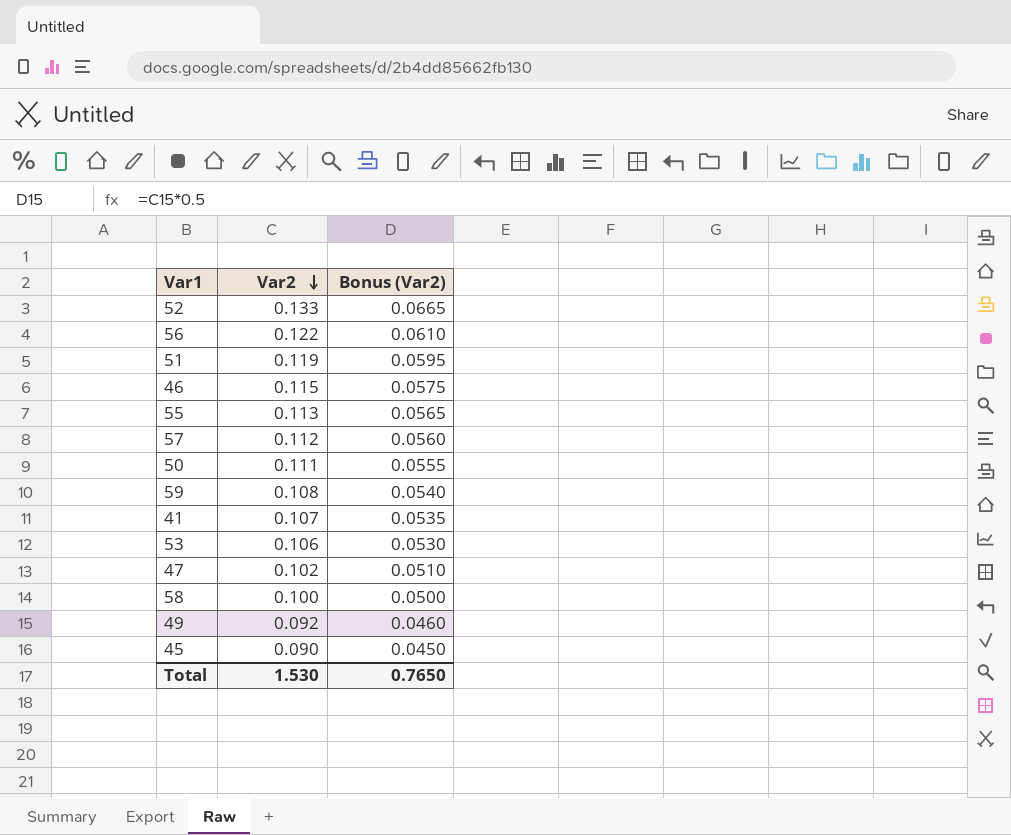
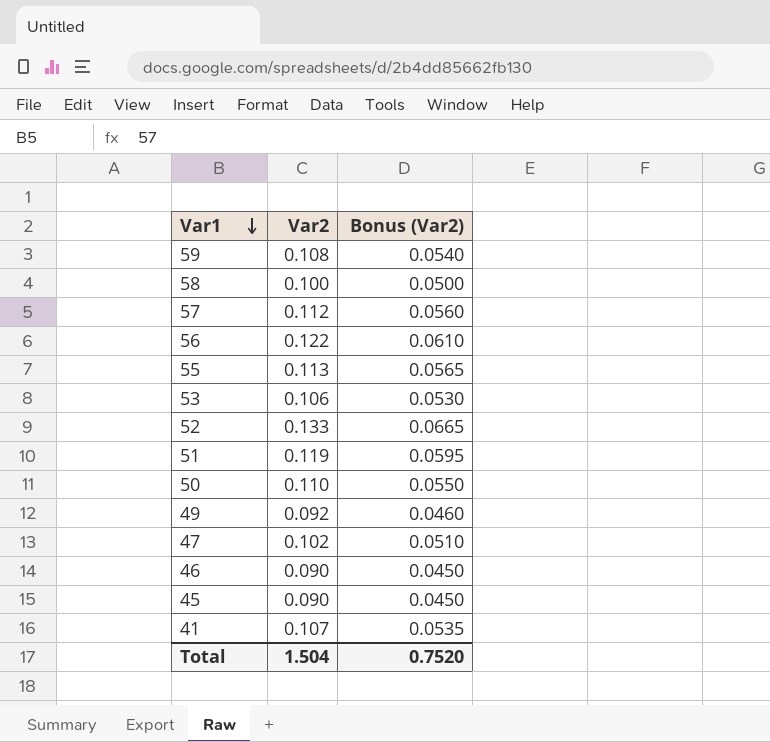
row order: Var2 descending -> Var1 descending
50 | Var2: 0.111 -> 0.110
50 | Bonus (Var2): 0.0555 -> 0.0550
46 | Var2: 0.115 -> 0.090
46 | Bonus (Var2): 0.0575 -> 0.0450
Total | Var2: 1.530 -> 1.504
Total | Bonus (Var2): 0.7650 -> 0.7520

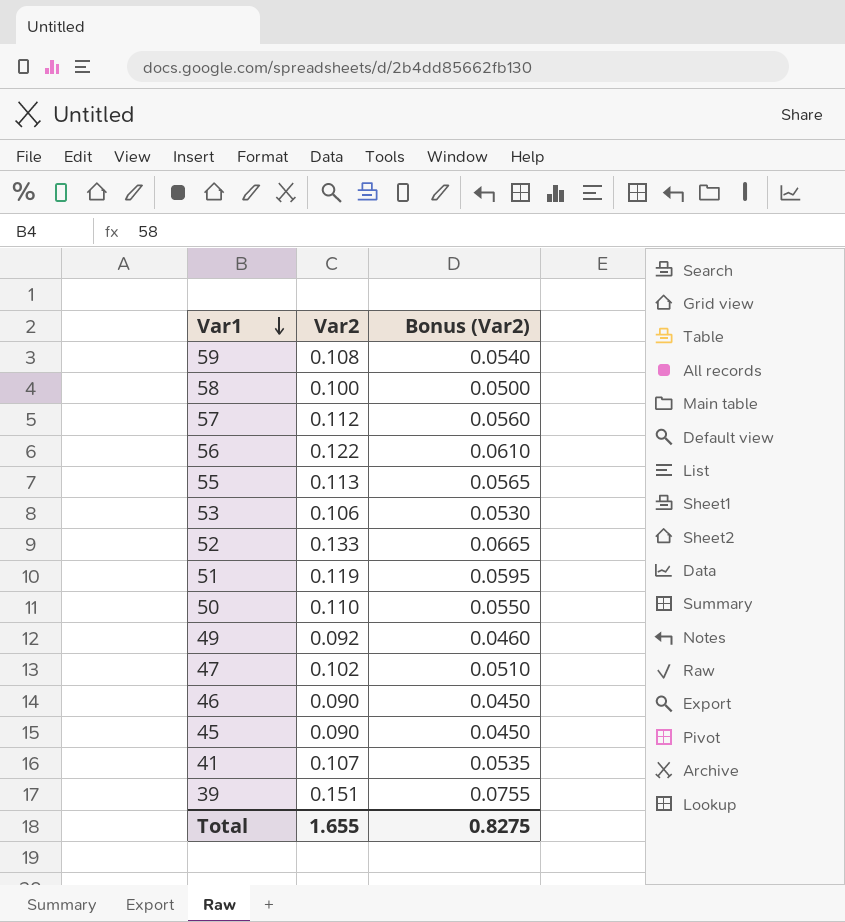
row 39: none -> 0.151 | 0.0755
Total | Var2: 1.504 -> 1.655
Total | Bonus (Var2): 0.7520 -> 0.8275

